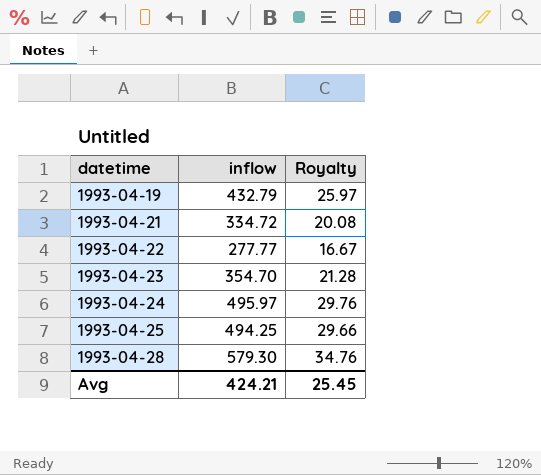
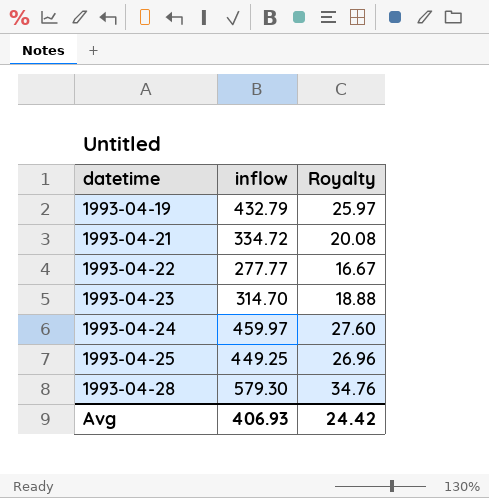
1993-04-23 | inflow: 354.70 -> 314.70
1993-04-23 | Royalty: 21.28 -> 18.88
1993-04-24 | inflow: 495.97 -> 459.97
1993-04-24 | Royalty: 29.76 -> 27.60
1993-04-25 | inflow: 494.25 -> 449.25
1993-04-25 | Royalty: 29.66 -> 26.96
Avg | inflow: 424.21 -> 406.93
Avg | Royalty: 25.45 -> 24.42

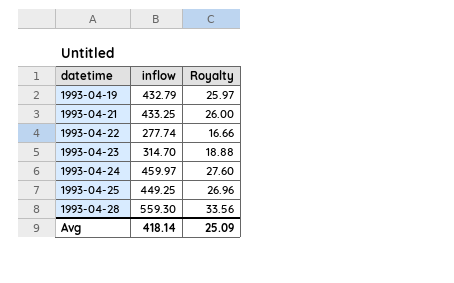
1993-04-21 | inflow: 334.72 -> 433.25
1993-04-21 | Royalty: 20.08 -> 26.00
1993-04-22 | inflow: 277.77 -> 277.74
1993-04-22 | Royalty: 16.67 -> 16.66
1993-04-28 | inflow: 579.30 -> 559.30
1993-04-28 | Royalty: 34.76 -> 33.56
Avg | inflow: 406.93 -> 418.14
Avg | Royalty: 24.42 -> 25.09

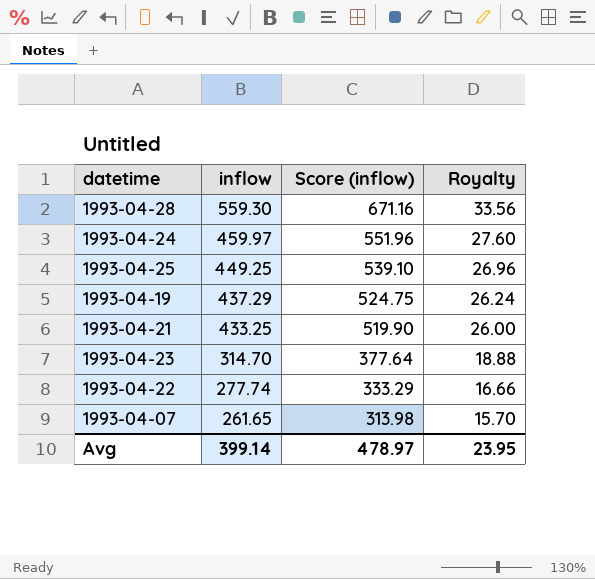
row order: datetime ascending -> inflow descending
column Score (inflow) | formula: none -> [inflow] * 1.2
1993-04-19 | inflow: 432.79 -> 437.29
1993-04-19 | Royalty: 25.97 -> 26.24
row 1993-04-07: none -> 261.65 | 313.98 | 15.70
Avg | inflow: 418.14 -> 399.14
Avg | Royalty: 25.09 -> 23.95

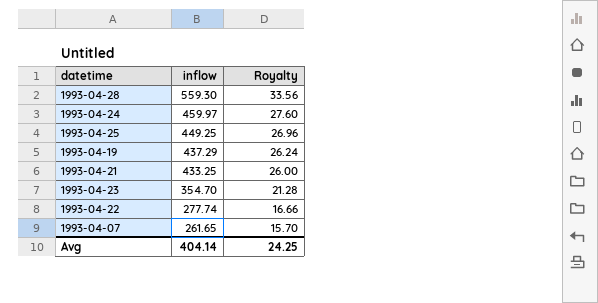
column Score (inflow) | formula: [inflow] * 1.2 -> none
1993-04-23 | inflow: 314.70 -> 354.70
1993-04-23 | Royalty: 18.88 -> 21.28
Avg | inflow: 399.14 -> 404.14
Avg | Royalty: 23.95 -> 24.25

